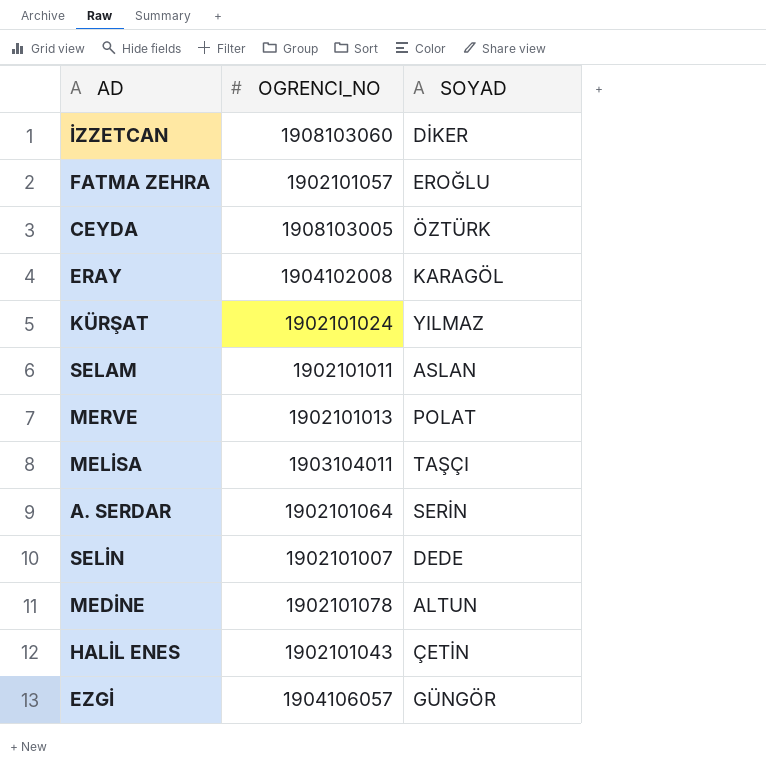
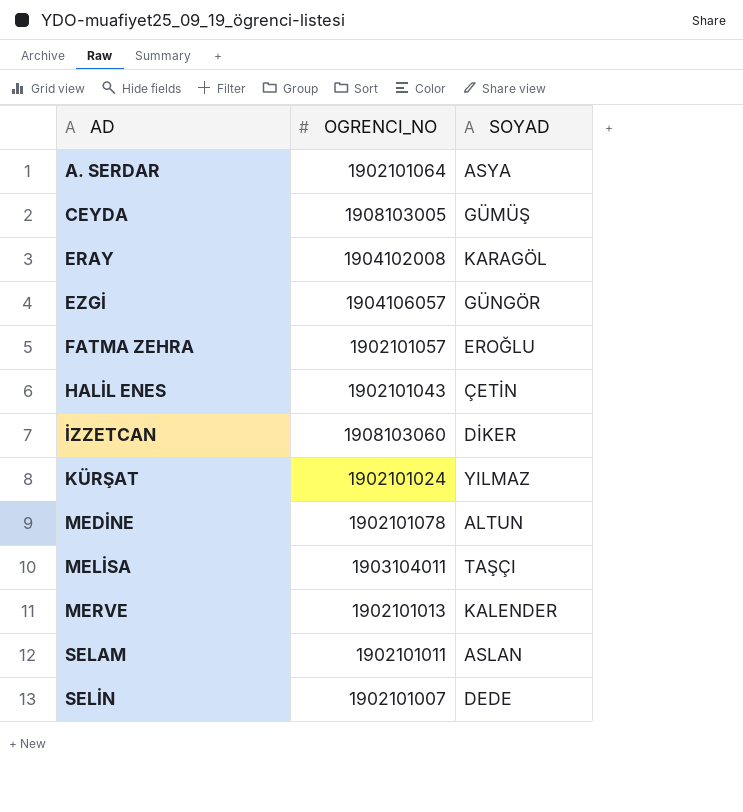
row order: none -> AD ascending
A. SERDAR | SOYAD: SERİN -> ASYA
CEYDA | SOYAD: ÖZTÜRK -> GÜMÜŞ
MERVE | SOYAD: POLAT -> KALENDER

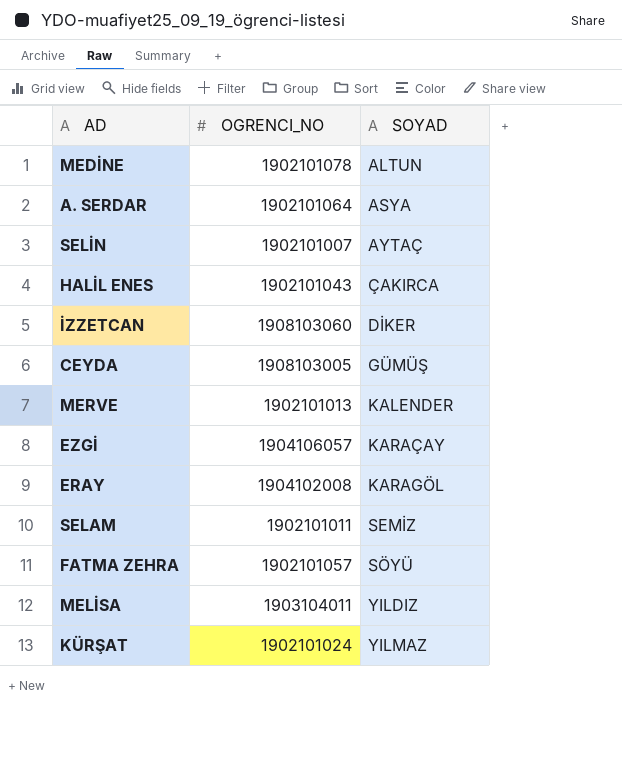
row order: AD ascending -> SOYAD ascending
SELİN | SOYAD: DEDE -> AYTAÇ
HALİL ENES | SOYAD: ÇETİN -> ÇAKIRCA
EZGİ | SOYAD: GÜNGÖR -> KARAÇAY
SELAM | SOYAD: ASLAN -> SEMİZ
FATMA ZEHRA | SOYAD: EROĞLU -> SÖYÜ
MELİSA | SOYAD: TAŞÇI -> YILDIZ

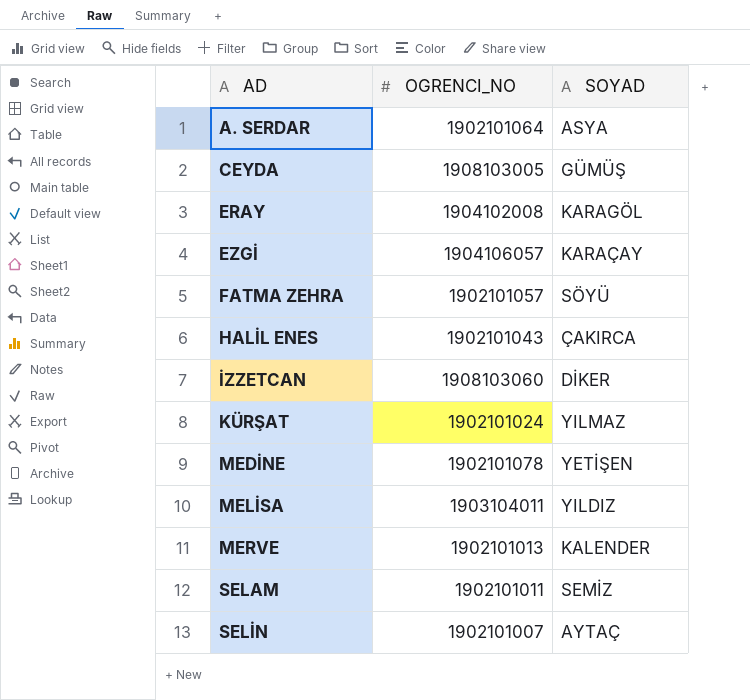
row order: SOYAD ascending -> AD ascending
MEDİNE | SOYAD: ALTUN -> YETİŞEN

